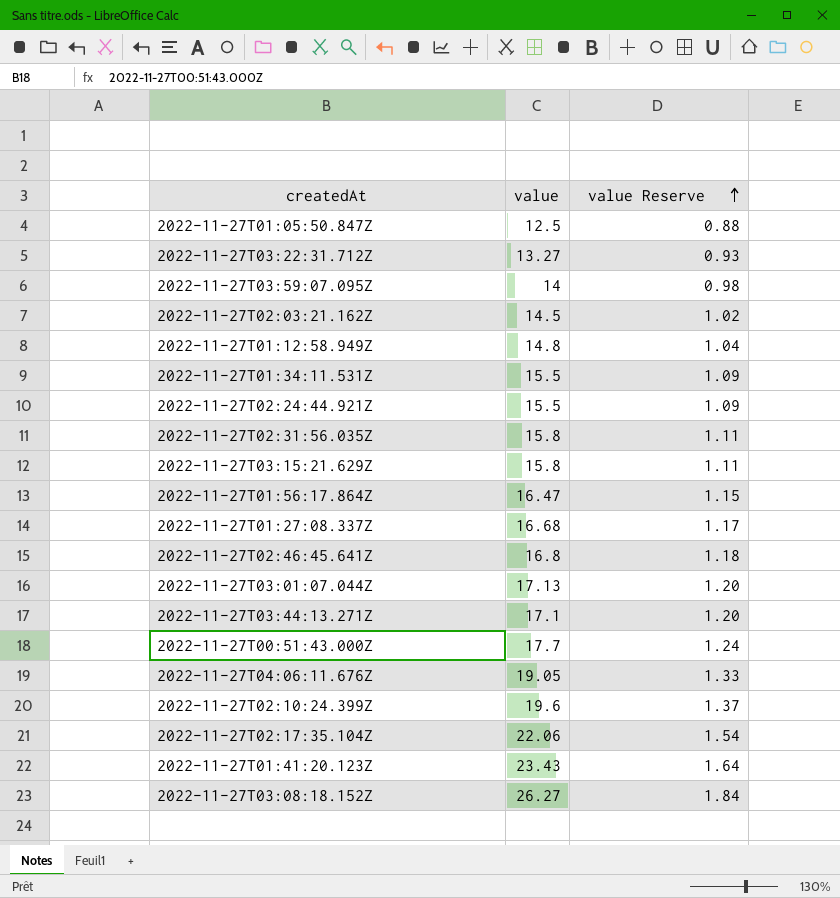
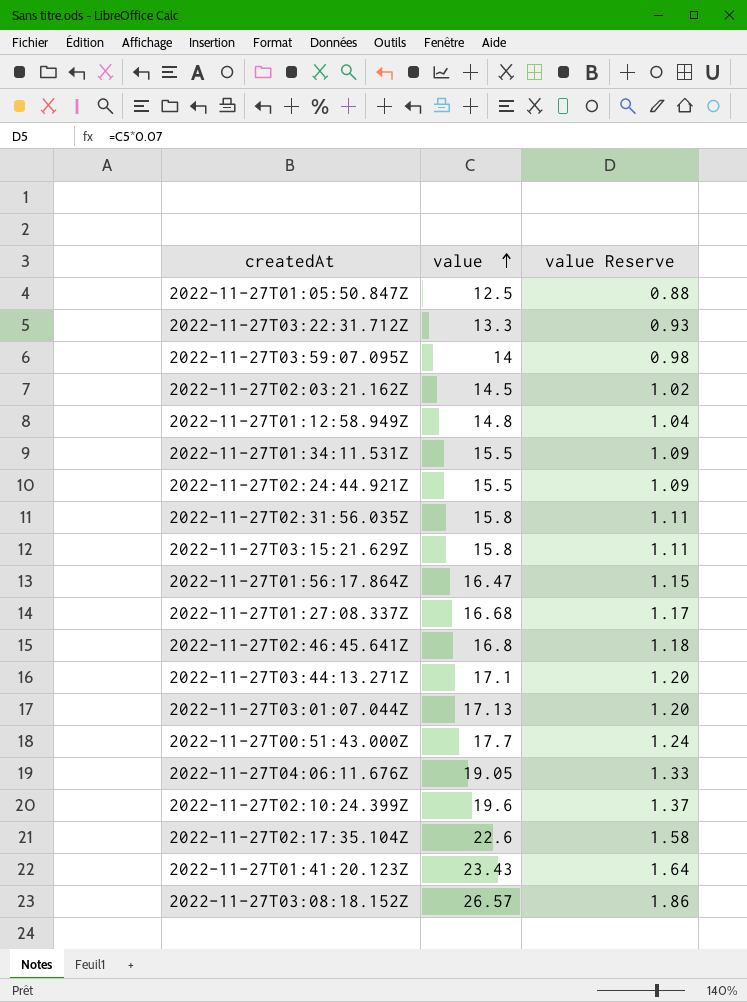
row order: value Reserve ascending -> value ascending
2022-11-27T03:22:31.712Z | value: 13.27 -> 13.3
2022-11-27T02:17:35.104Z | value: 22.06 -> 22.6
2022-11-27T02:17:35.104Z | value Reserve: 1.54 -> 1.58
2022-11-27T03:08:18.152Z | value: 26.27 -> 26.57
2022-11-27T03:08:18.152Z | value Reserve: 1.84 -> 1.86

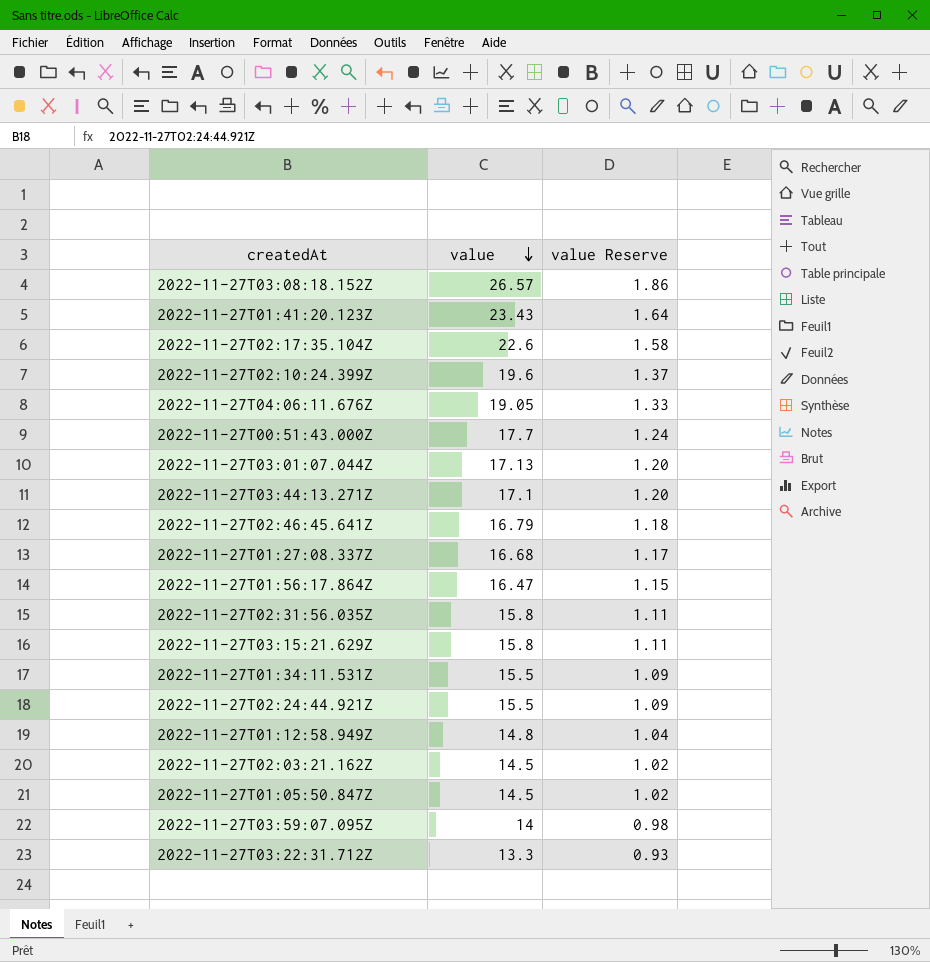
row order: value ascending -> value descending
2022-11-27T02:46:45.641Z | value: 16.8 -> 16.79
2022-11-27T01:05:50.847Z | value: 12.5 -> 14.5
2022-11-27T01:05:50.847Z | value Reserve: 0.88 -> 1.02

